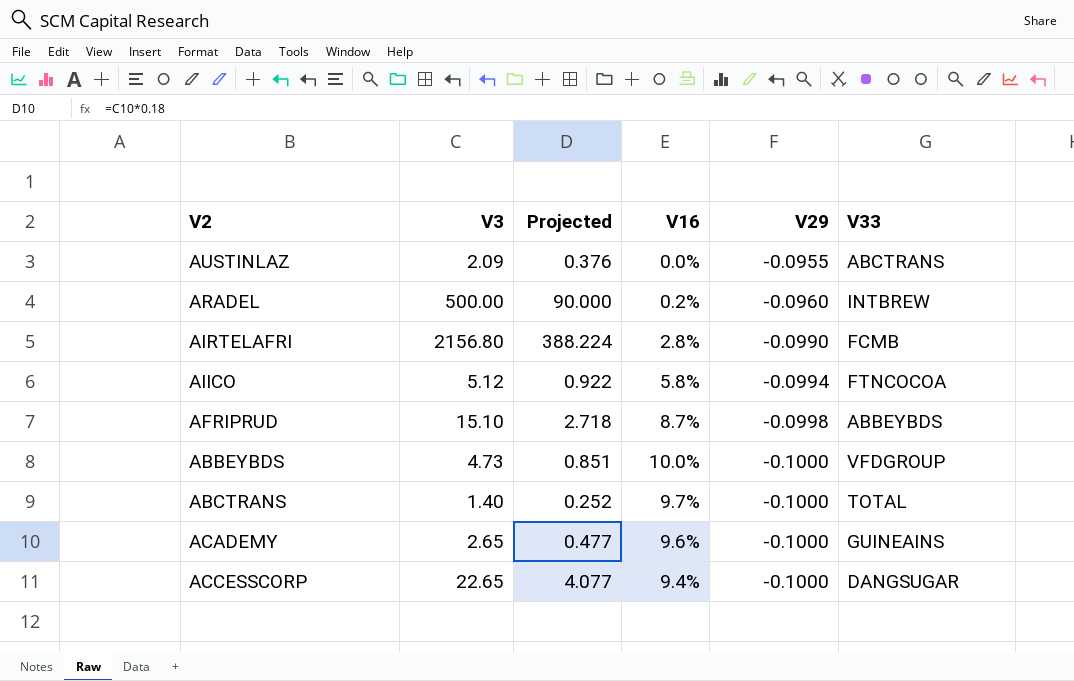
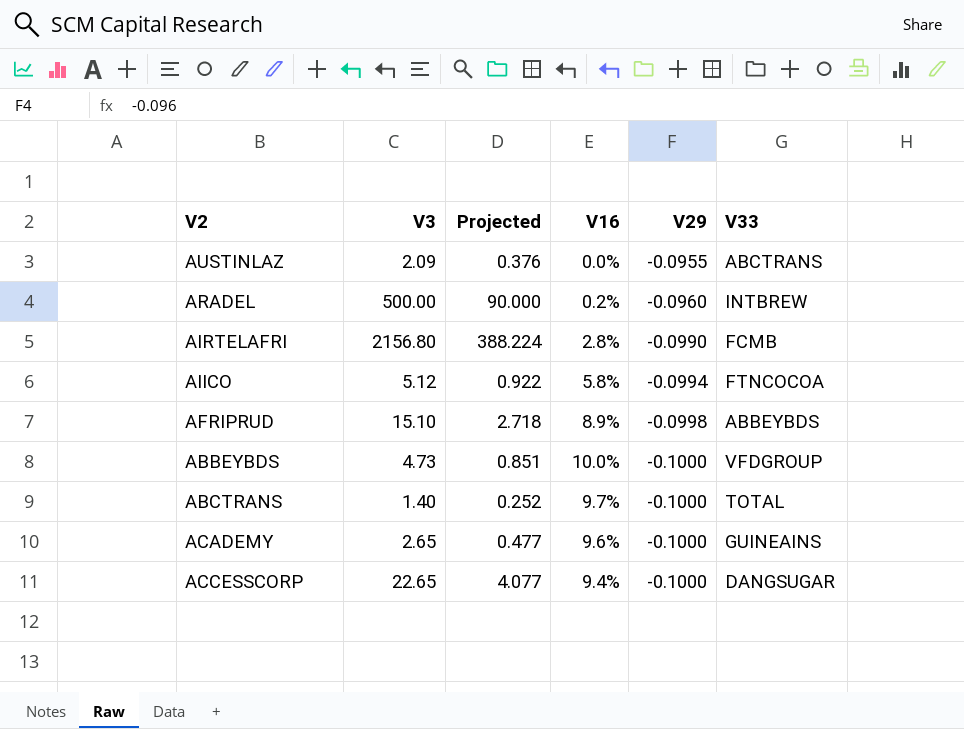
AFRIPRUD | V16: 8.7% -> 8.9%

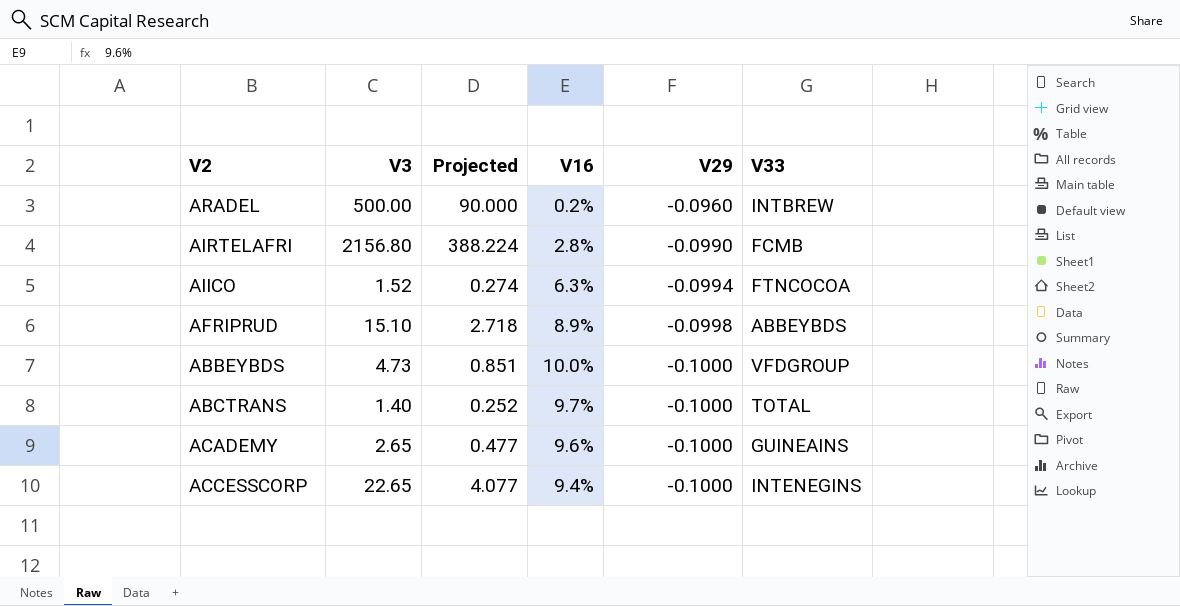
row AUSTINLAZ: 2.09 | 0.376 | 0.0% | -0.0955 | ABCTRANS -> none
AIICO | V3: 5.12 -> 1.52
AIICO | Projected: 0.922 -> 0.274
AIICO | V16: 5.8% -> 6.3%
ACCESSCORP | V33: DANGSUGAR -> INTENEGINS

